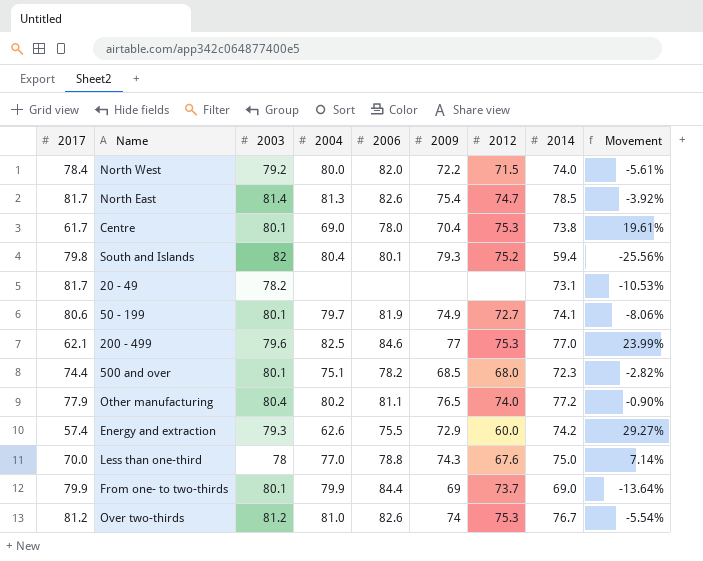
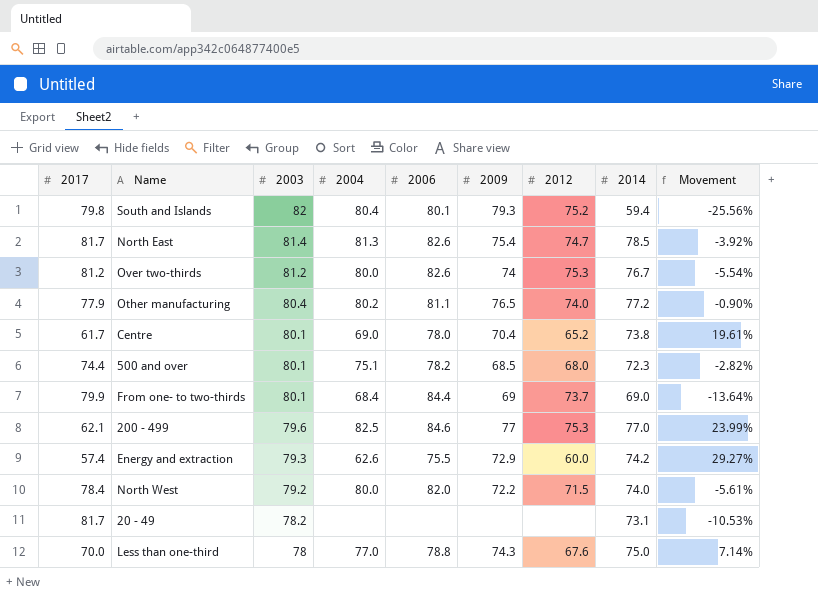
row order: none -> 2003 descending
row 50 - 199: 80.6 | 80.1 | 79.7 | 81.9 | 74.9 | 72.7 | 74.1 | -8.06% -> none
Over two-thirds | 2004: 81.0 -> 80.0
Centre | 2012: 75.3 -> 65.2
From one- to two-thirds | 2004: 79.9 -> 68.4

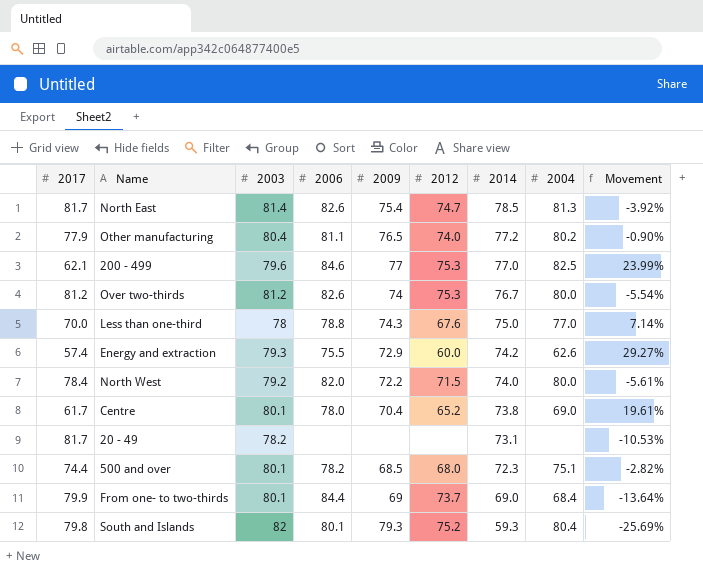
row order: 2003 descending -> 2014 descending
column 2004 | position: 4 -> 8
South and Islands | 2014: 59.4 -> 59.3
South and Islands | Movement: -25.56% -> -25.69%

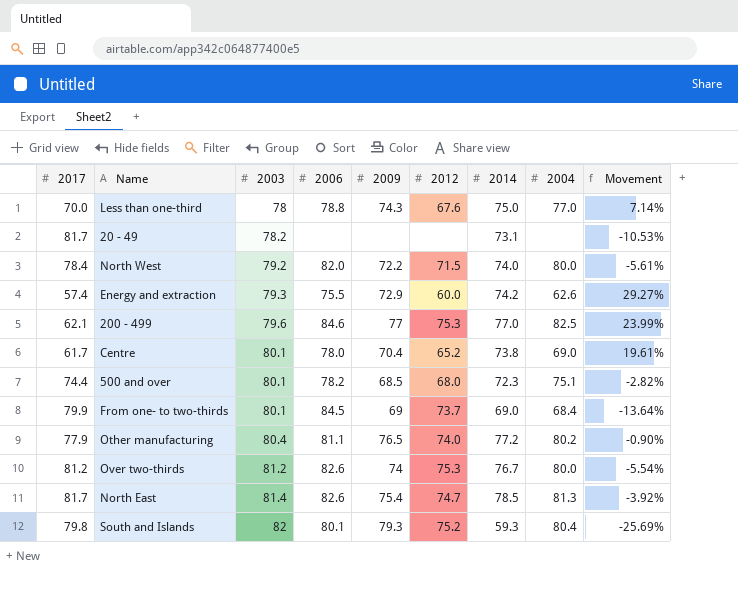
row order: 2014 descending -> 2003 ascending
From one- to two-thirds | 2006: 84.4 -> 84.5

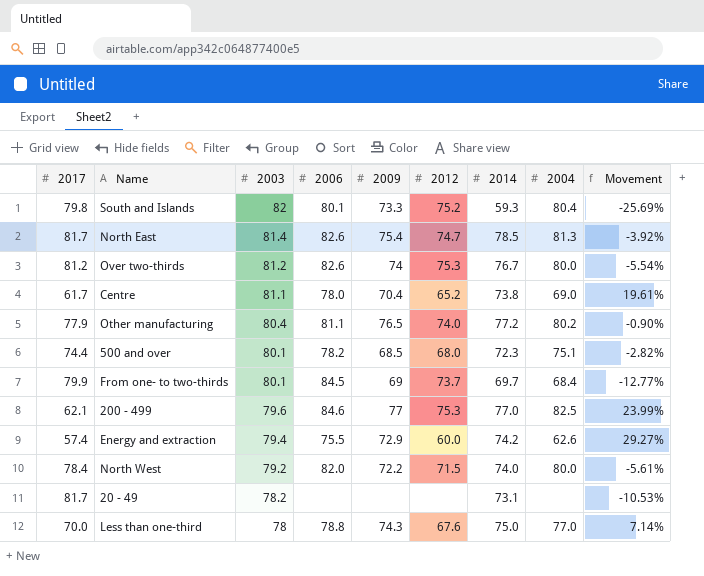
row order: 2003 ascending -> 2003 descending
South and Islands | 2009: 79.3 -> 73.3
Centre | 2003: 80.1 -> 81.1
From one- to two-thirds | 2014: 69.0 -> 69.7
From one- to two-thirds | Movement: -13.64% -> -12.77%
Energy and extraction | 2003: 79.3 -> 79.4

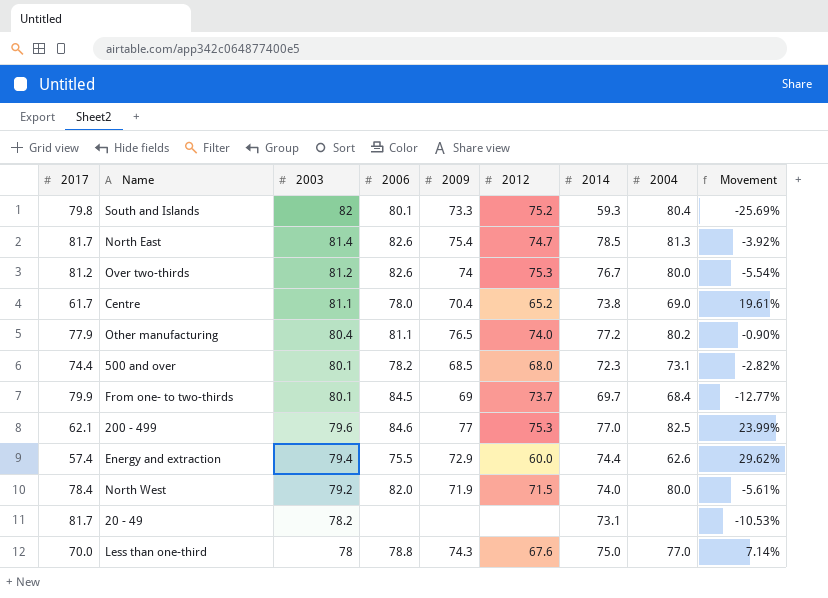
500 and over | 2004: 75.1 -> 73.1
Energy and extraction | 2014: 74.2 -> 74.4
Energy and extraction | Movement: 29.27% -> 29.62%
North West | 2009: 72.2 -> 71.9

